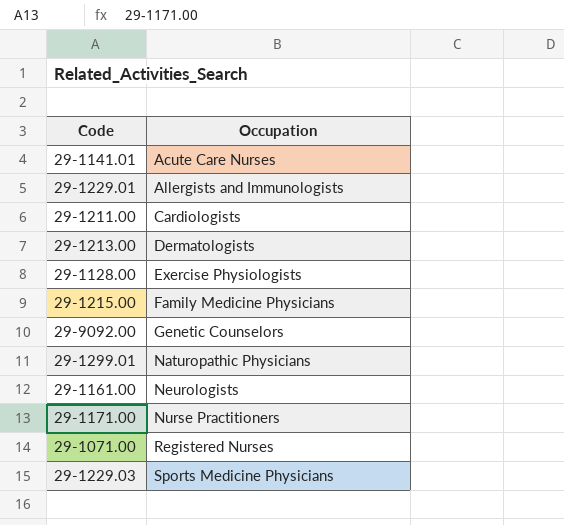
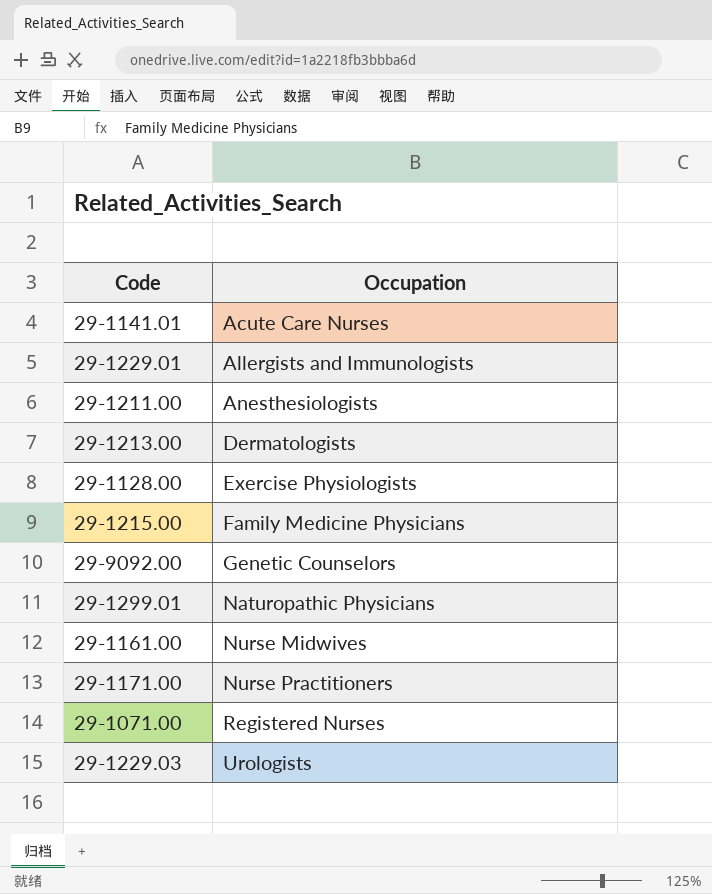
29-1211.00 | Occupation: Cardiologists -> Anesthesiologists
29-1161.00 | Occupation: Neurologists -> Nurse Midwives
29-1229.03 | Occupation: Sports Medicine Physicians -> Urologists

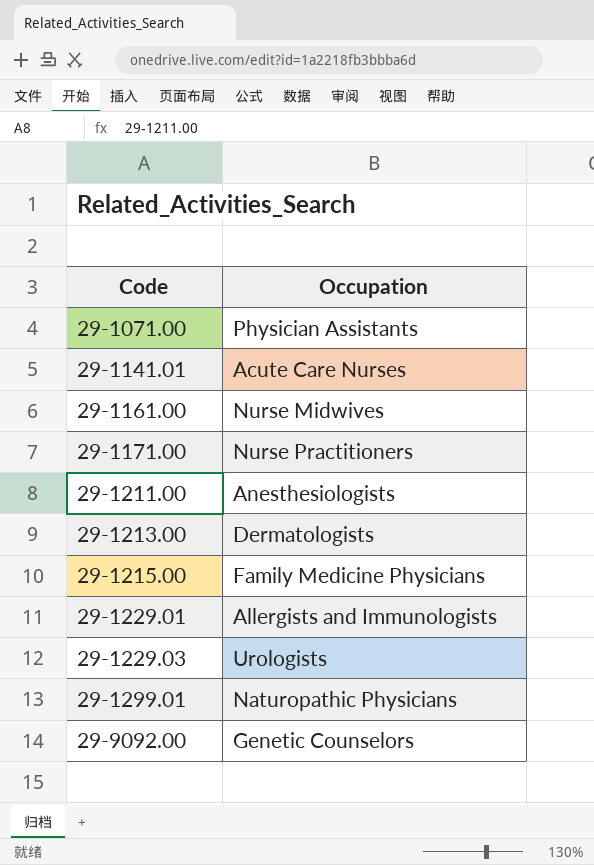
row order: Occupation ascending -> Code ascending
row 29-1128.00: Exercise Physiologists -> none
29-1071.00 | Occupation: Registered Nurses -> Physician Assistants

